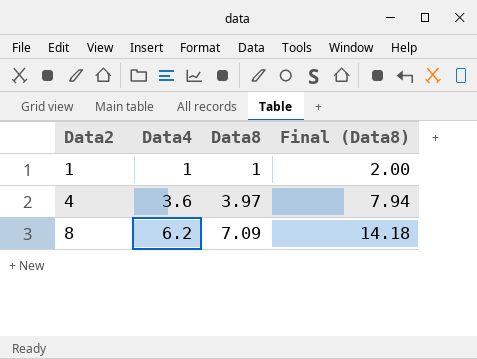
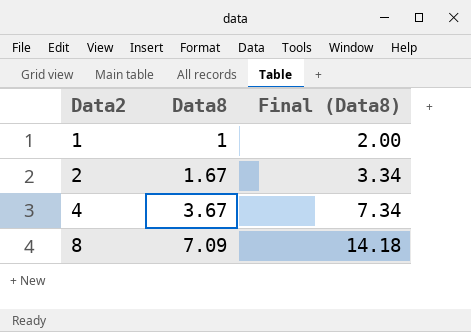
column Data4 | position: 2 -> none
row 2: none -> 1.67 | 3.34
4 | Data8: 3.97 -> 3.67
4 | Final (Data8): 7.94 -> 7.34

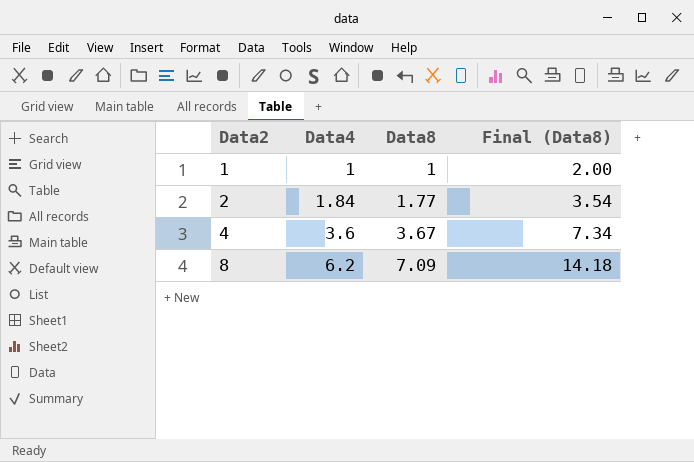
column Data4 | position: none -> 2
2 | Data8: 1.67 -> 1.77
2 | Final (Data8): 3.34 -> 3.54

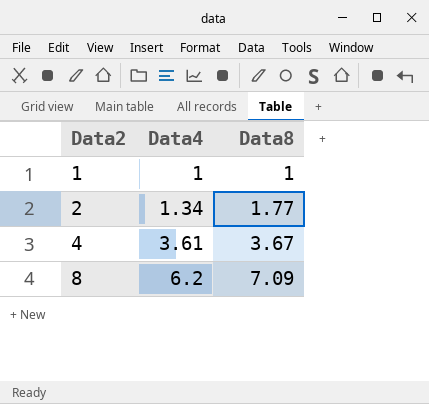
column Final (Data8) | formula: [Data8] * 2 -> none
2 | Data4: 1.84 -> 1.34
4 | Data4: 3.6 -> 3.61

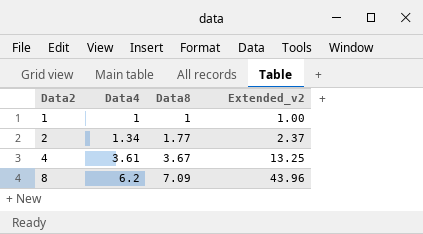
column Extended_v2 | formula: none -> [Data4] * [Data8]

